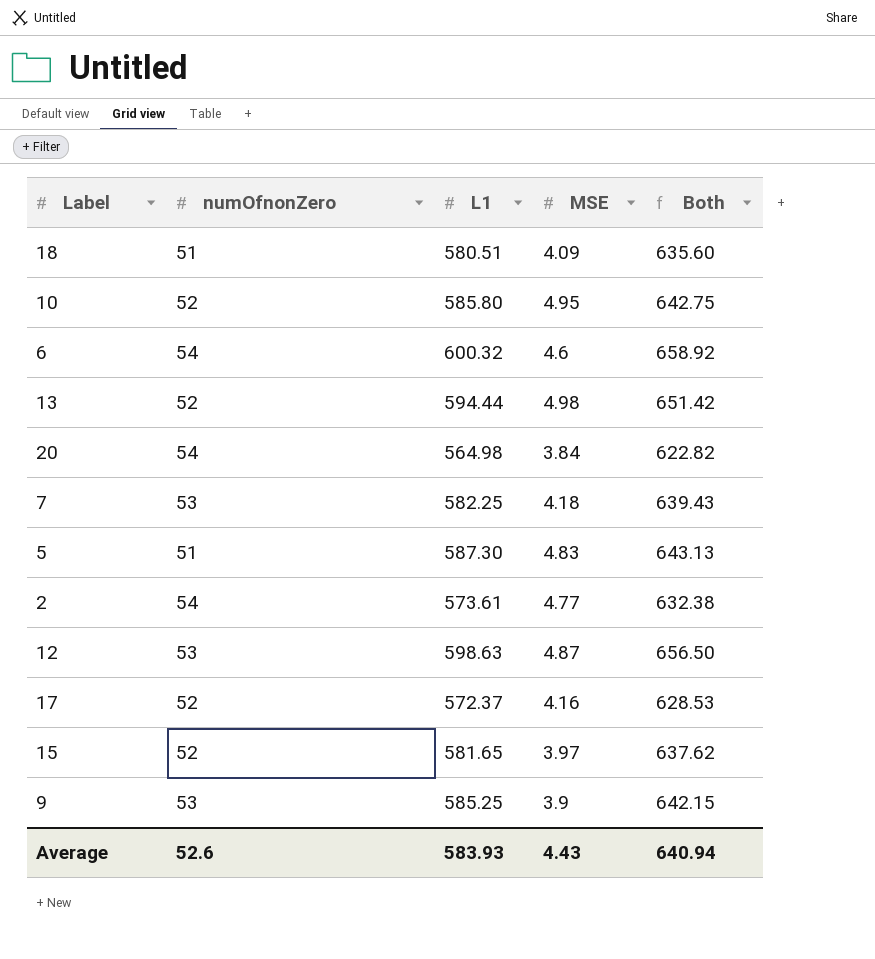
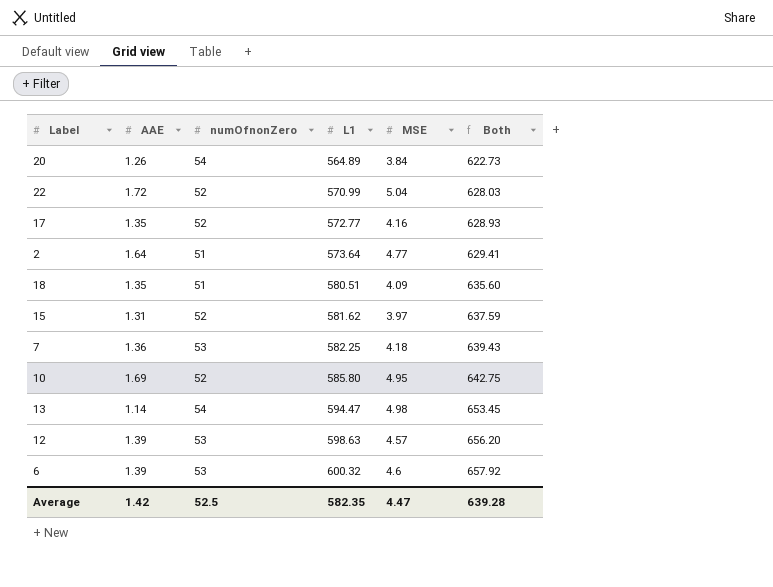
row order: none -> L1 ascending
column AAE | position: none -> 2
row 5: 51 | 587.30 | 4.83 | 643.13 -> none
row 9: 53 | 585.25 | 3.9 | 642.15 -> none
20 | L1: 564.98 -> 564.89
20 | Both: 622.82 -> 622.73
row 22: none -> 1.72 | 52 | 570.99 | 5.04 | 628.03
17 | L1: 572.37 -> 572.77
17 | Both: 628.53 -> 628.93
2 | numOfnonZero: 54 -> 51
2 | L1: 573.61 -> 573.64
2 | Both: 632.38 -> 629.41
15 | L1: 581.65 -> 581.62
15 | Both: 637.62 -> 637.59
13 | numOfnonZero: 52 -> 54
13 | L1: 594.44 -> 594.47
13 | Both: 651.42 -> 653.45
12 | MSE: 4.87 -> 4.57
12 | Both: 656.50 -> 656.20
6 | numOfnonZero: 54 -> 53
6 | Both: 658.92 -> 657.92
Average | numOfnonZero: 52.6 -> 52.5
Average | L1: 583.93 -> 582.35
Average | MSE: 4.43 -> 4.47
Average | Both: 640.94 -> 639.28

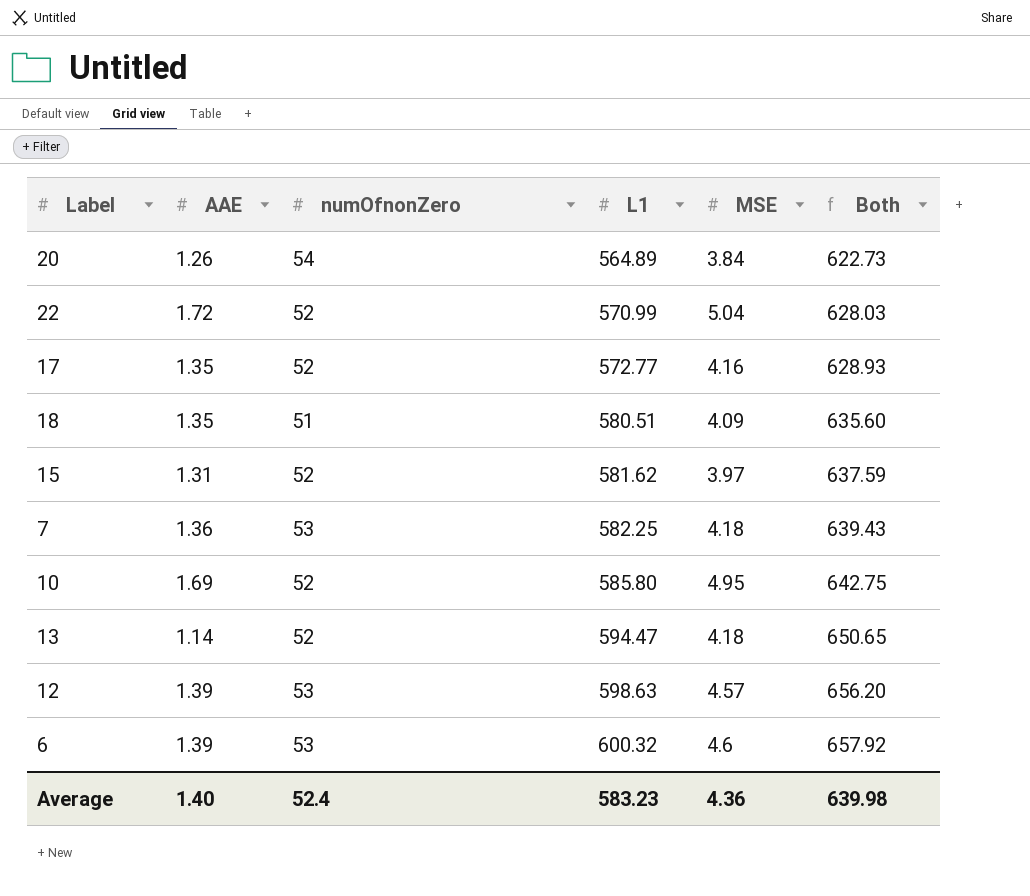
row 2: 1.64 | 51 | 573.64 | 4.77 | 629.41 -> none
13 | numOfnonZero: 54 -> 52
13 | MSE: 4.98 -> 4.18
13 | Both: 653.45 -> 650.65
Average | AAE: 1.42 -> 1.40
Average | numOfnonZero: 52.5 -> 52.4
Average | L1: 582.35 -> 583.23
Average | MSE: 4.47 -> 4.36
Average | Both: 639.28 -> 639.98

